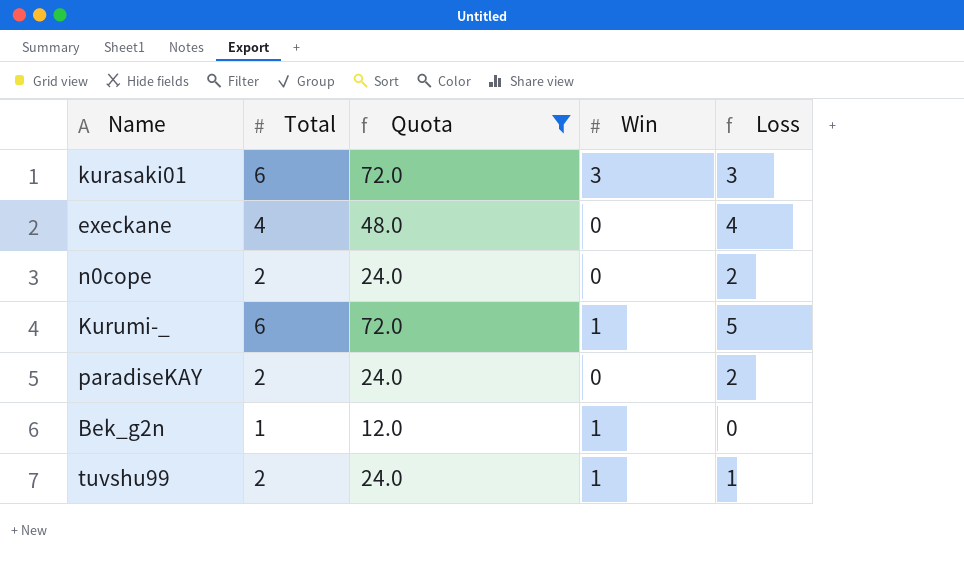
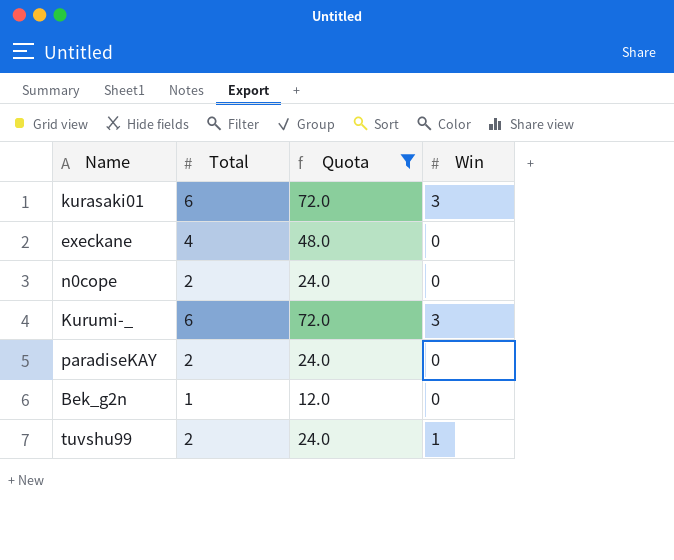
column Loss | formula: [Total] - [Win] -> none
Kurumi-_ | Win: 1 -> 3
Bek_g2n | Win: 1 -> 0

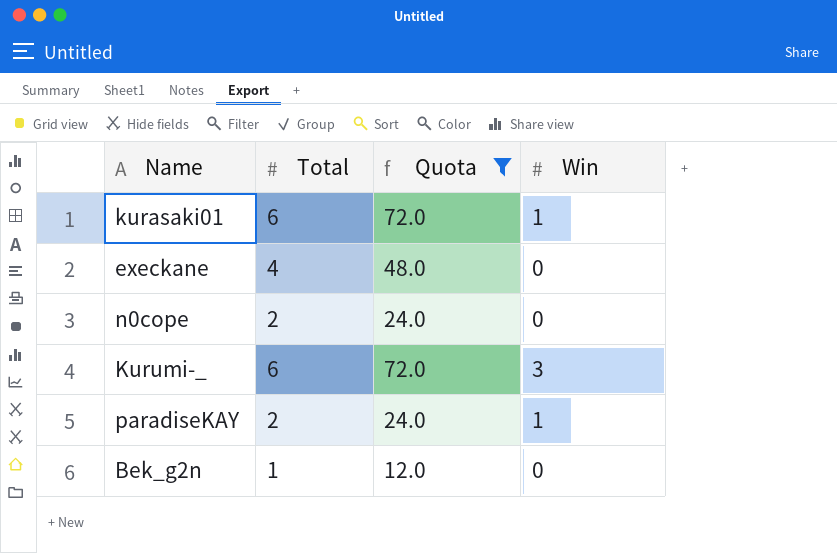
row tuvshu99: 2 | 24.0 | 1 -> none
kurasaki01 | Win: 3 -> 1
paradiseKAY | Win: 0 -> 1

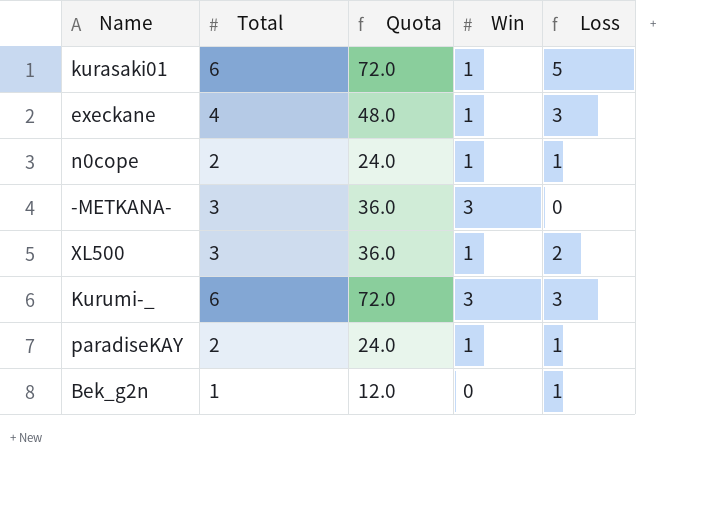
filter: Quota != 36.0 -> none
column Loss | formula: none -> [Total] - [Win]
execkane | Win: 0 -> 1
n0cope | Win: 0 -> 1

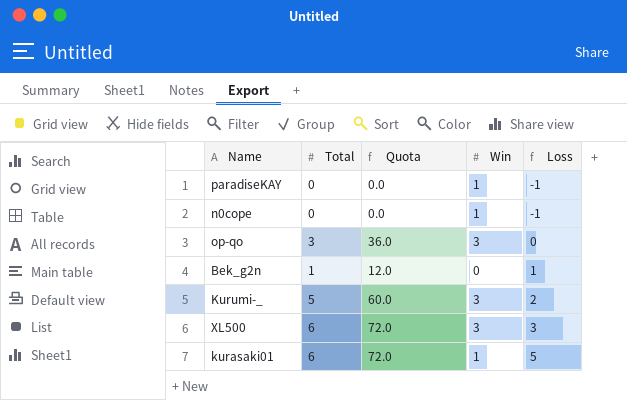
row order: none -> Loss ascending
row execkane: 4 | 48.0 | 1 | 3 -> none
row -METKANA-: 3 | 36.0 | 3 | 0 -> none
paradiseKAY | Total: 2 -> 0
paradiseKAY | Quota: 24.0 -> 0.0
paradiseKAY | Loss: 1 -> -1
n0cope | Total: 2 -> 0
n0cope | Quota: 24.0 -> 0.0
n0cope | Loss: 1 -> -1
row op-qo: none -> 3 | 36.0 | 3 | 0
Kurumi-_ | Total: 6 -> 5
Kurumi-_ | Quota: 72.0 -> 60.0
Kurumi-_ | Loss: 3 -> 2
XL500 | Total: 3 -> 6
XL500 | Quota: 36.0 -> 72.0
XL500 | Win: 1 -> 3
XL500 | Loss: 2 -> 3

